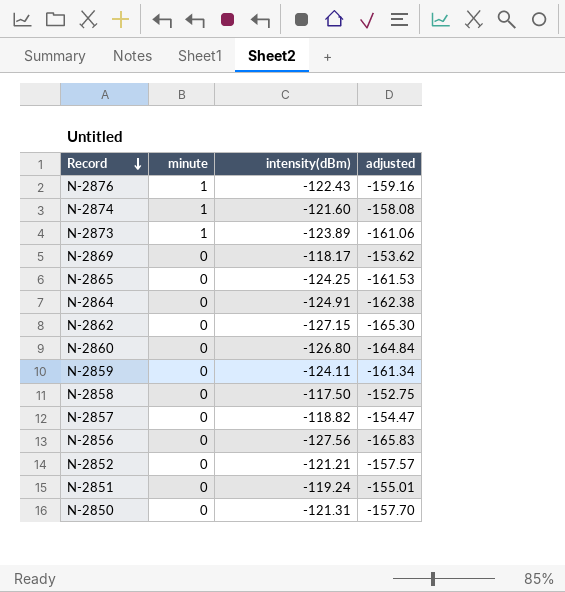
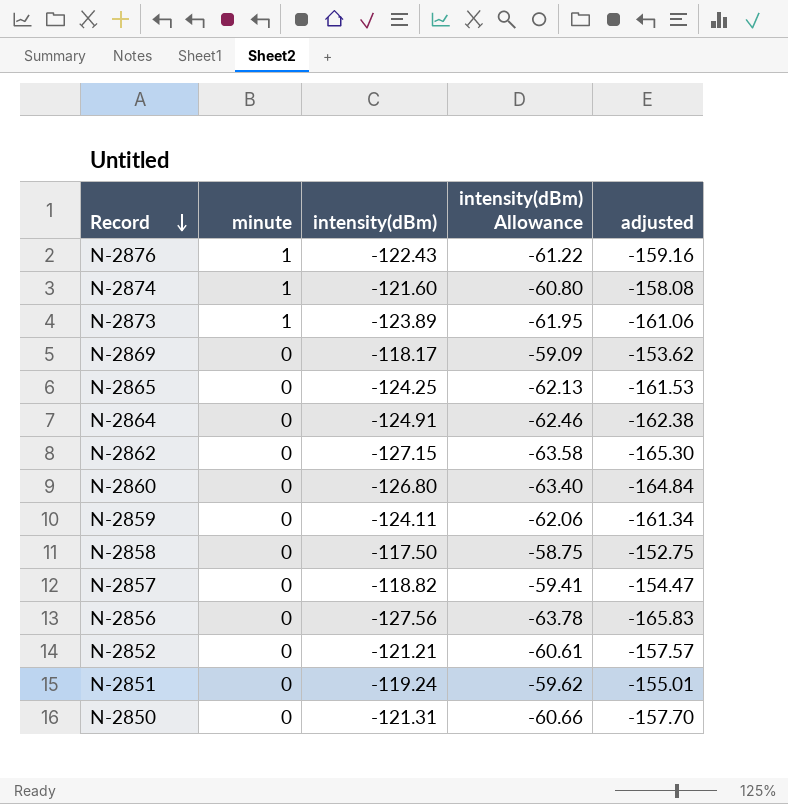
column intensity(dBm) Allowance | formula: none -> [intensity(dBm)] * 0.5

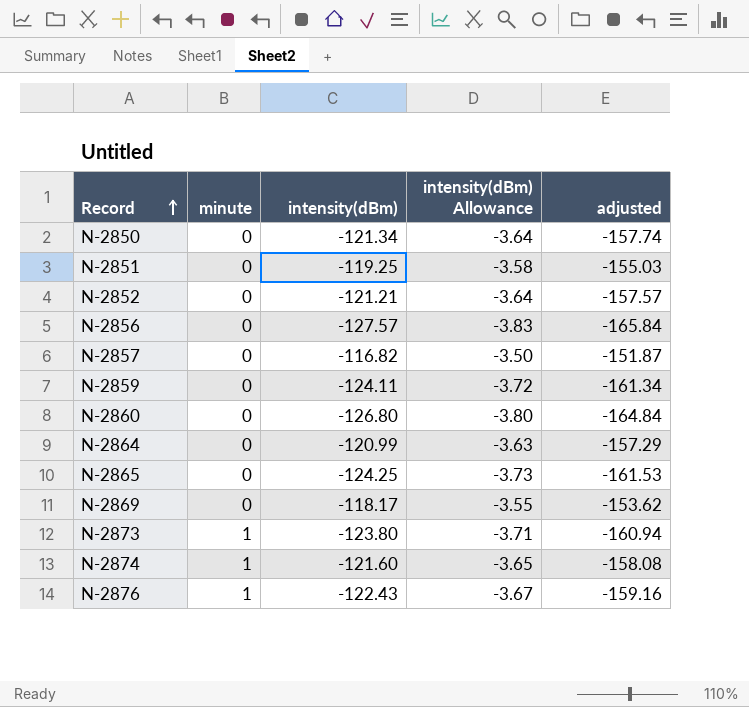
row order: Record descending -> Record ascending
column intensity(dBm) Allowance | formula: [intensity(dBm)] * 0.5 -> [intensity(dBm)] * 0.03
row N-2862: 0 | -127.15 | -63.58 | -165.30 -> none
row N-2858: 0 | -117.50 | -58.75 | -152.75 -> none
N-2850 | intensity(dBm): -121.31 -> -121.34
N-2850 | adjusted: -157.70 -> -157.74
N-2851 | intensity(dBm): -119.24 -> -119.25
N-2851 | adjusted: -155.01 -> -155.03
N-2856 | intensity(dBm): -127.56 -> -127.57
N-2856 | adjusted: -165.83 -> -165.84
N-2857 | intensity(dBm): -118.82 -> -116.82
N-2857 | adjusted: -154.47 -> -151.87
N-2864 | intensity(dBm): -124.91 -> -120.99
N-2864 | adjusted: -162.38 -> -157.29
N-2873 | intensity(dBm): -123.89 -> -123.80
N-2873 | adjusted: -161.06 -> -160.94

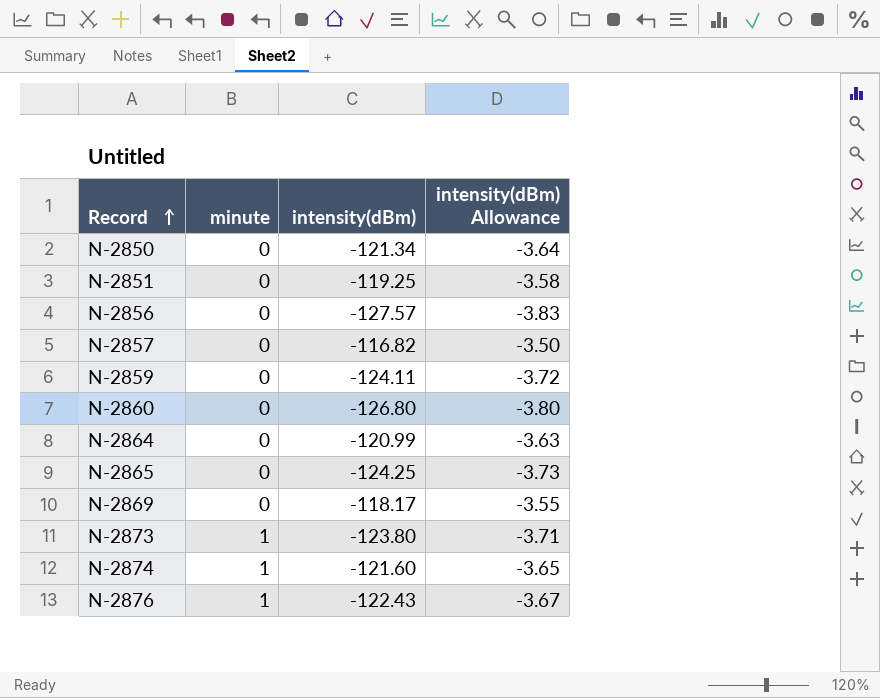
column adjusted | formula: [intensity(dBm)] * 1.3 -> none
row N-2852: 0 | -121.21 | -3.64 | -157.57 -> none

